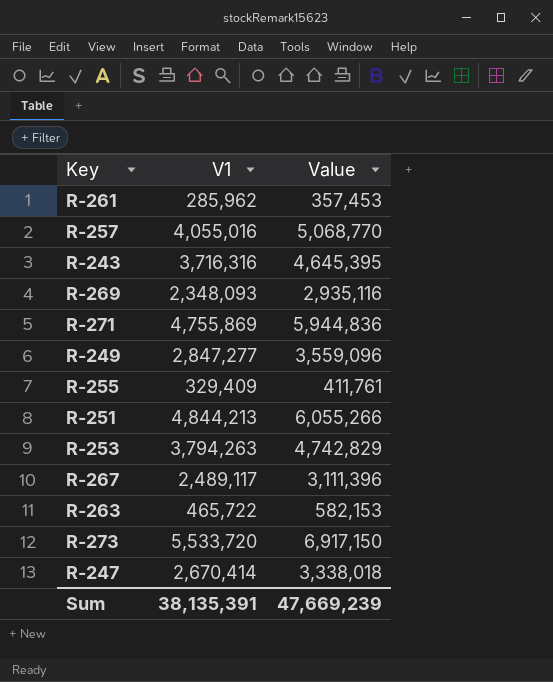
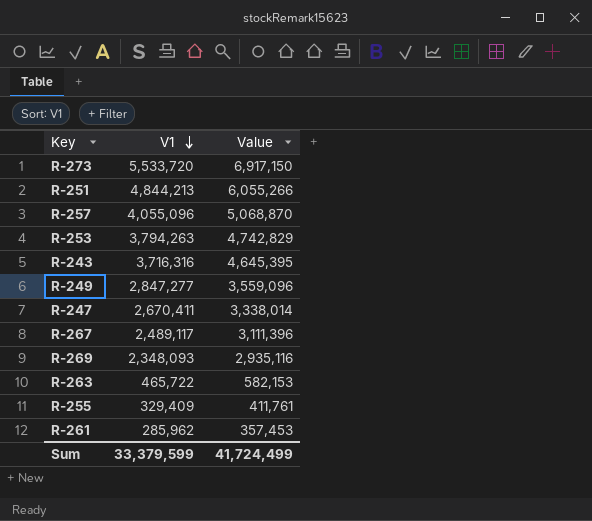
row order: none -> V1 descending
row R-271: 4,755,869 | 5,944,836 -> none
R-257 | V1: 4,055,016 -> 4,055,096
R-257 | Value: 5,068,770 -> 5,068,870
R-247 | V1: 2,670,414 -> 2,670,411
R-247 | Value: 3,338,018 -> 3,338,014
Sum | V1: 38,135,391 -> 33,379,599
Sum | Value: 47,669,239 -> 41,724,499

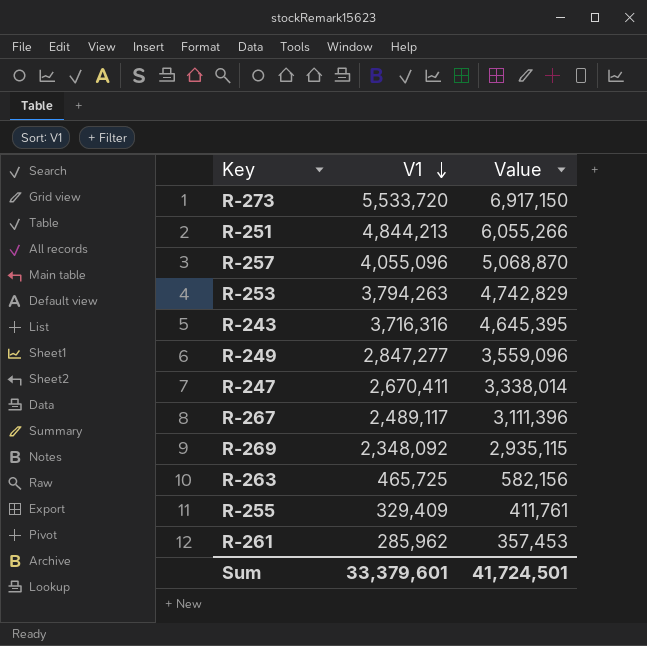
R-269 | V1: 2,348,093 -> 2,348,092
R-269 | Value: 2,935,116 -> 2,935,115
R-263 | V1: 465,722 -> 465,725
R-263 | Value: 582,153 -> 582,156
Sum | V1: 33,379,599 -> 33,379,601
Sum | Value: 41,724,499 -> 41,724,501

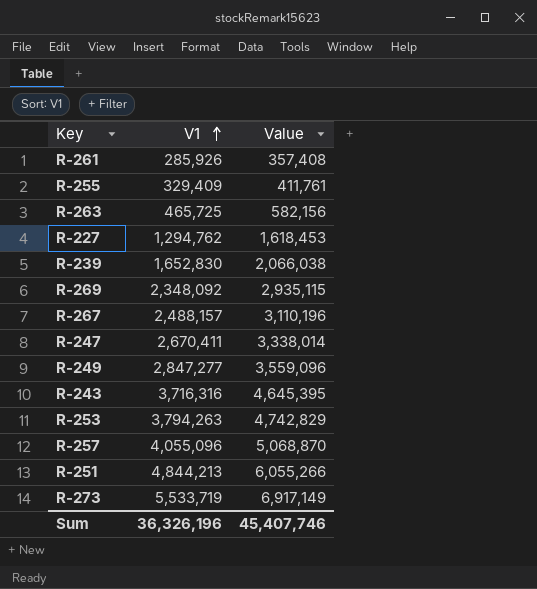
row order: V1 descending -> V1 ascending
R-261 | V1: 285,962 -> 285,926
R-261 | Value: 357,453 -> 357,408
row R-227: none -> 1,294,762 | 1,618,453
row R-239: none -> 1,652,830 | 2,066,038
R-267 | V1: 2,489,117 -> 2,488,157
R-267 | Value: 3,111,396 -> 3,110,196
R-273 | V1: 5,533,720 -> 5,533,719
R-273 | Value: 6,917,150 -> 6,917,149
Sum | V1: 33,379,601 -> 36,326,196
Sum | Value: 41,724,501 -> 45,407,746

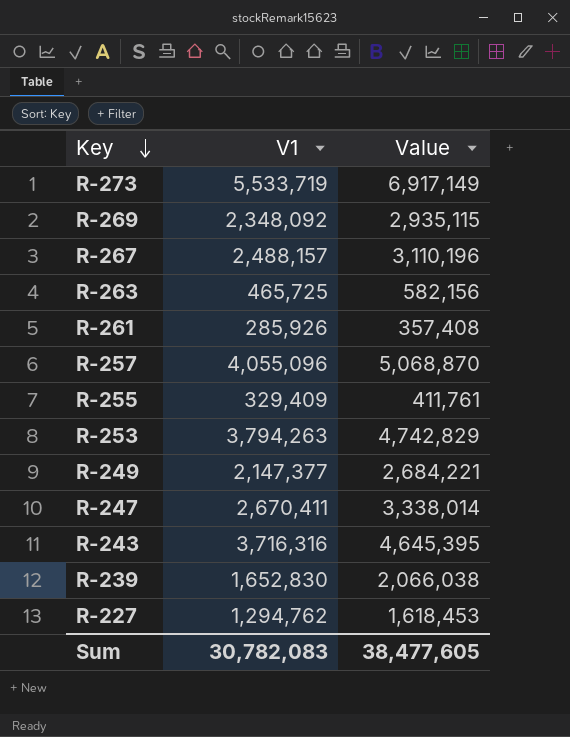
row order: V1 ascending -> Key descending
row R-251: 4,844,213 | 6,055,266 -> none
R-249 | V1: 2,847,277 -> 2,147,377
R-249 | Value: 3,559,096 -> 2,684,221
Sum | V1: 36,326,196 -> 30,782,083
Sum | Value: 45,407,746 -> 38,477,605

